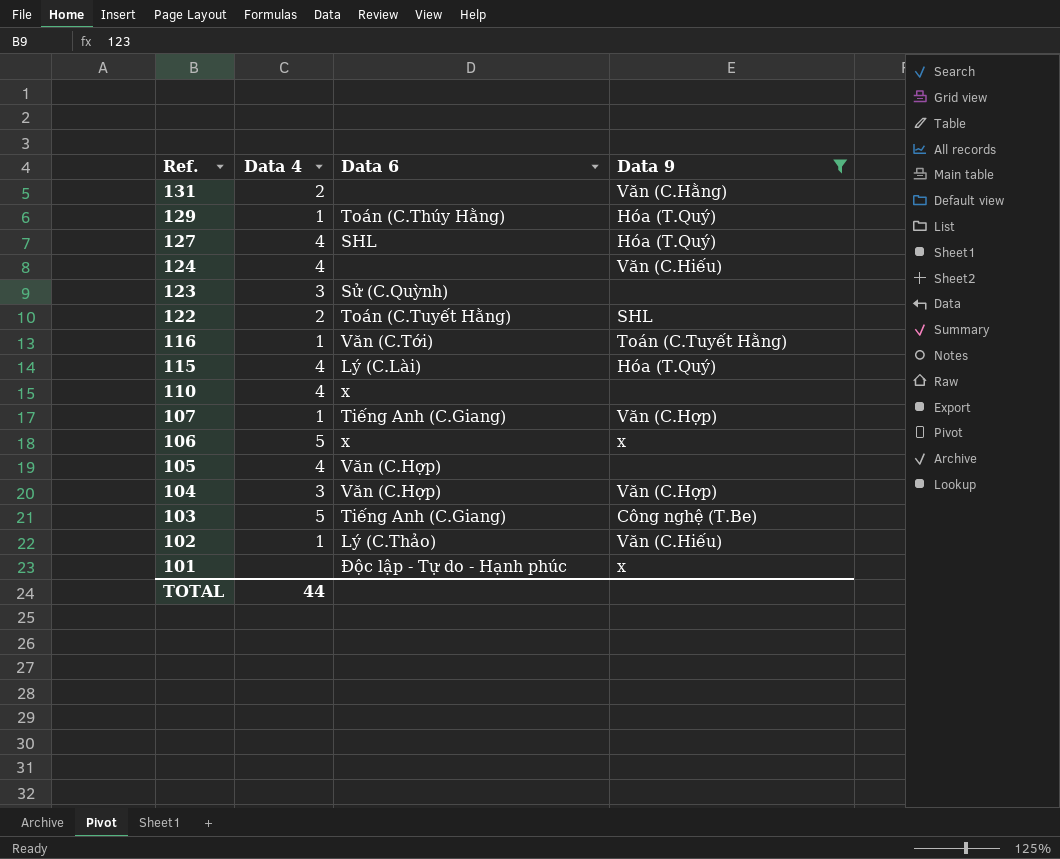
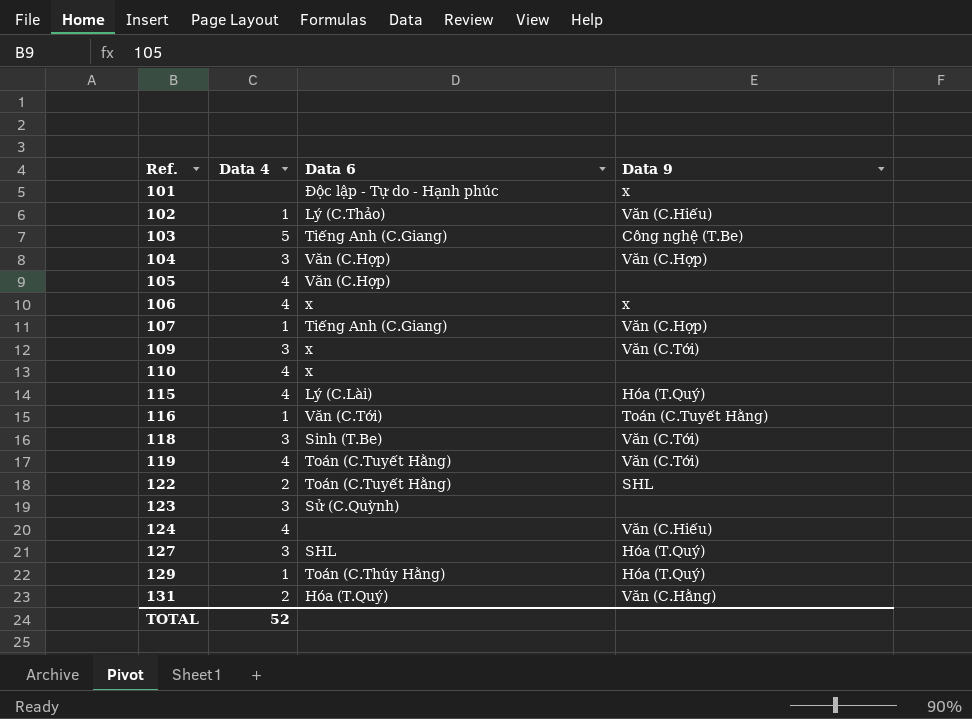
filter: Data 9 != Văn (C.Tới) -> none
row order: Ref. descending -> Ref. ascending
106 | Data 4: 5 -> 4
127 | Data 4: 4 -> 3
131 | Data 6: none -> Hóa (T.Quý)
TOTAL | Data 4: 44 -> 52

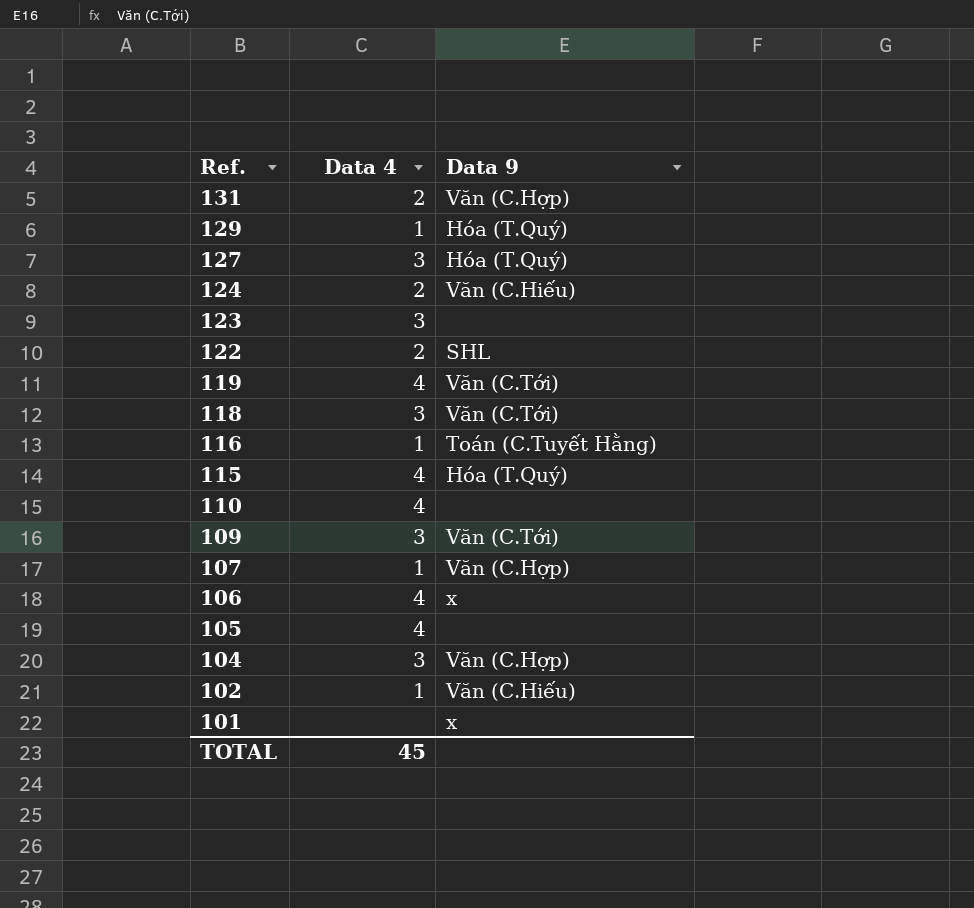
row order: Ref. ascending -> Ref. descending
column Data 6 | position: 3 -> none
row 103: 5 | Tiếng Anh (C.Giang) | Công nghệ (T.Be) -> none
131 | Data 9: Văn (C.Hằng) -> Văn (C.Hợp)
124 | Data 4: 4 -> 2
TOTAL | Data 4: 52 -> 45

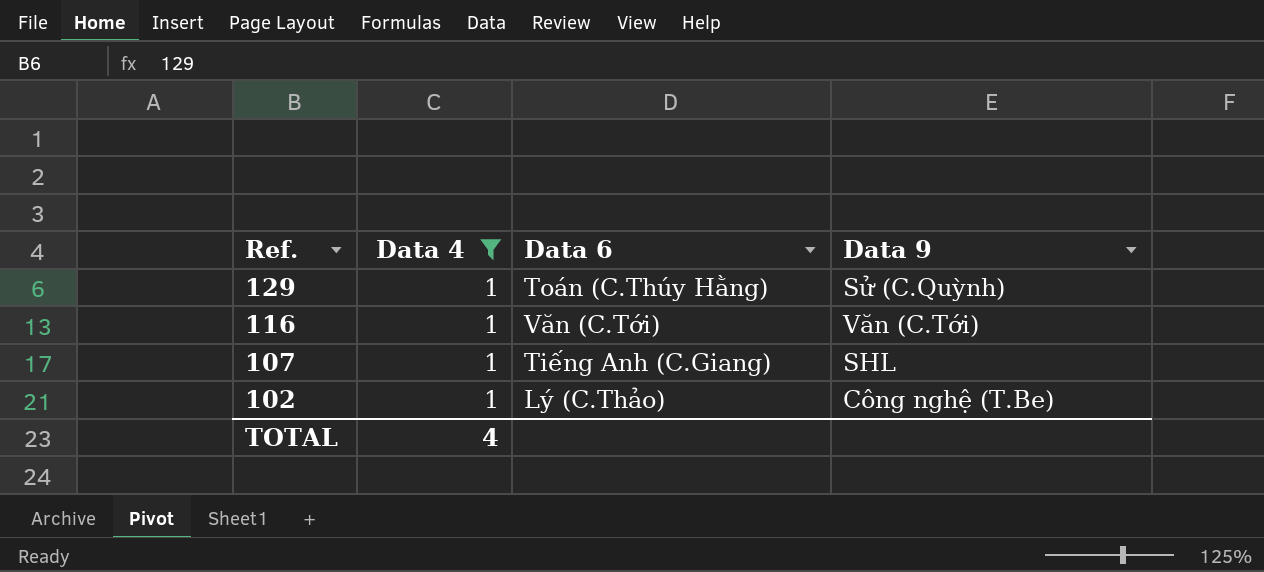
filter: none -> Data 4 = 1
column Data 6 | position: none -> 3
129 | Data 9: Hóa (T.Quý) -> Sử (C.Quỳnh)
116 | Data 9: Toán (C.Tuyết Hằng) -> Văn (C.Tới)
107 | Data 9: Văn (C.Hợp) -> SHL
102 | Data 9: Văn (C.Hiếu) -> Công nghệ (T.Be)
TOTAL | Data 4: 45 -> 4

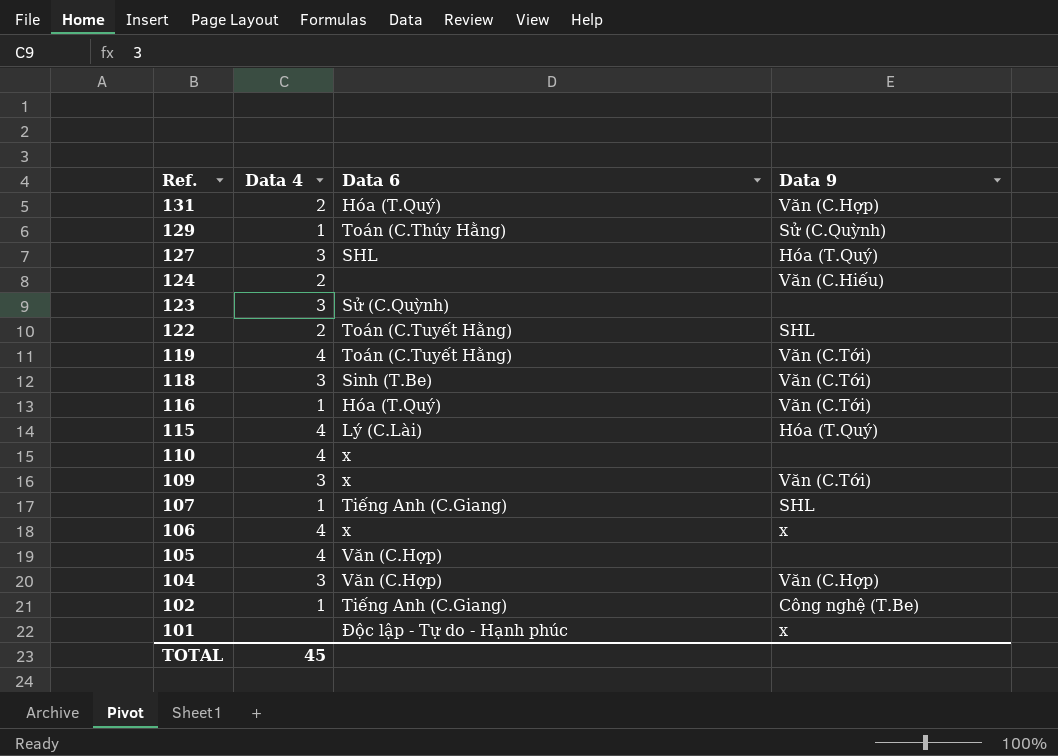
filter: Data 4 = 1 -> none
116 | Data 6: Văn (C.Tới) -> Hóa (T.Quý)
102 | Data 6: Lý (C.Thảo) -> Tiếng Anh (C.Giang)
TOTAL | Data 4: 4 -> 45

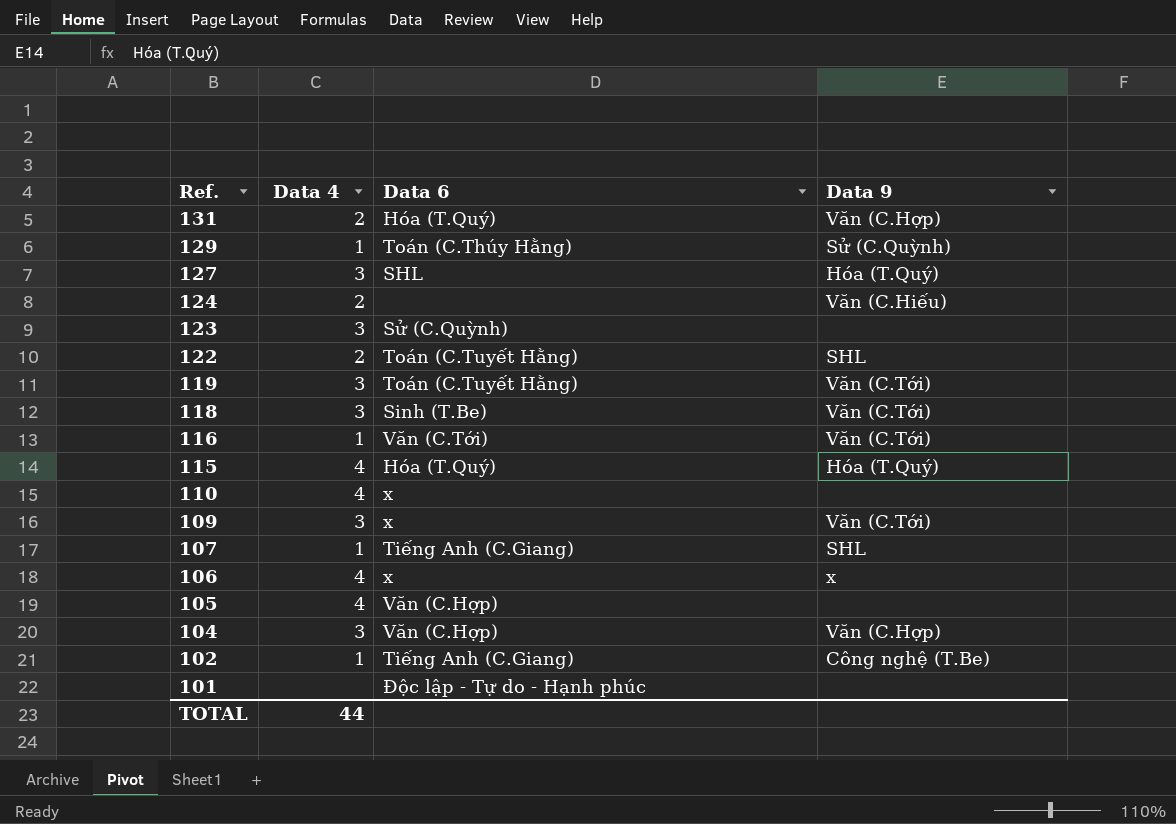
119 | Data 4: 4 -> 3
116 | Data 6: Hóa (T.Quý) -> Văn (C.Tới)
115 | Data 6: Lý (C.Lài) -> Hóa (T.Quý)
101 | Data 9: x -> none
TOTAL | Data 4: 45 -> 44

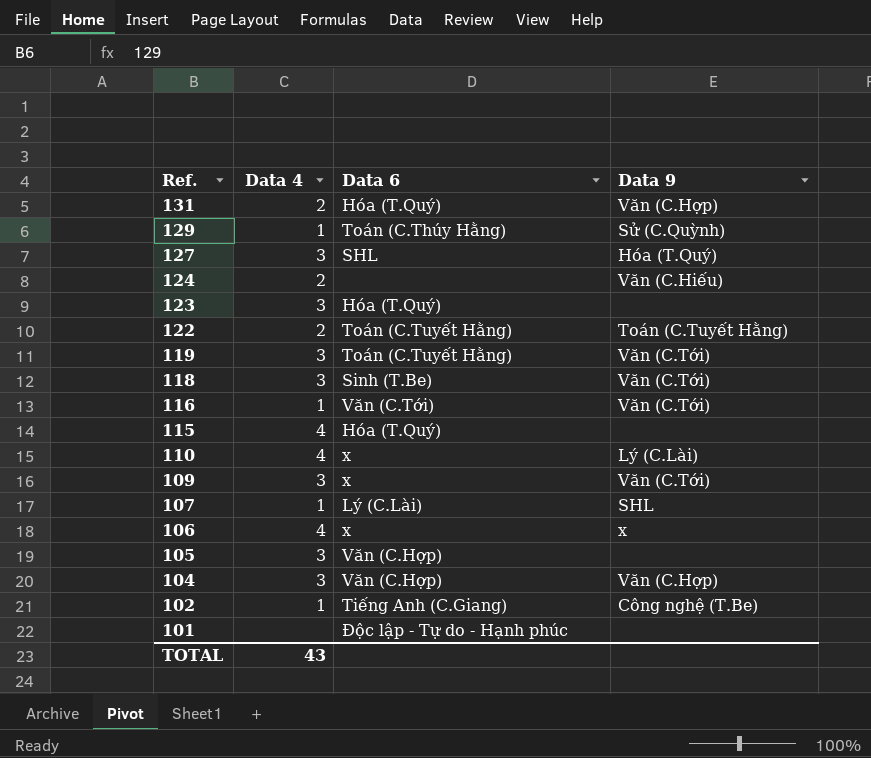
123 | Data 6: Sử (C.Quỳnh) -> Hóa (T.Quý)
122 | Data 9: SHL -> Toán (C.Tuyết Hằng)
115 | Data 9: Hóa (T.Quý) -> none
110 | Data 9: none -> Lý (C.Lài)
107 | Data 6: Tiếng Anh (C.Giang) -> Lý (C.Lài)
105 | Data 4: 4 -> 3
TOTAL | Data 4: 44 -> 43

